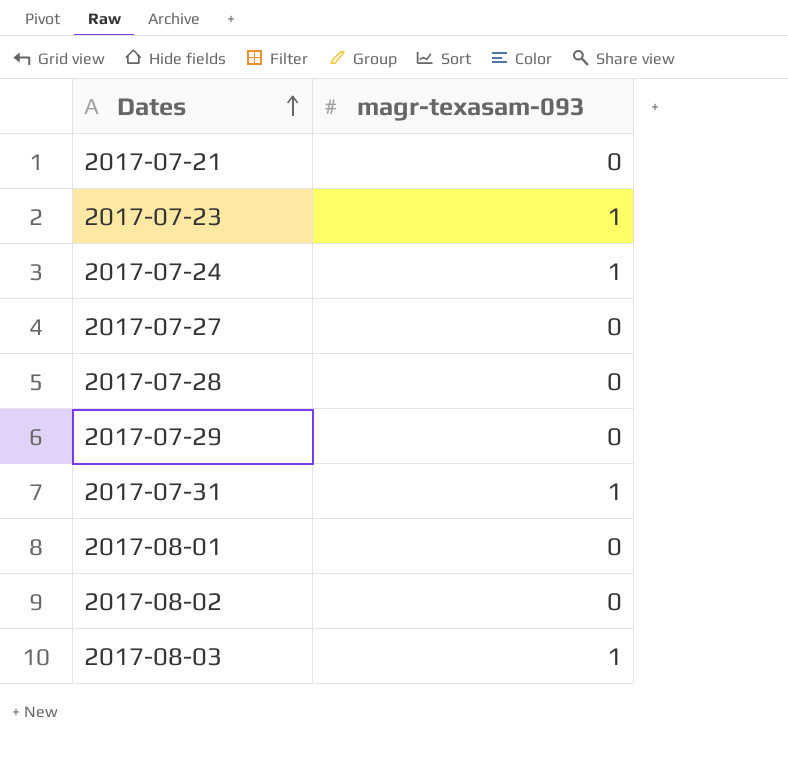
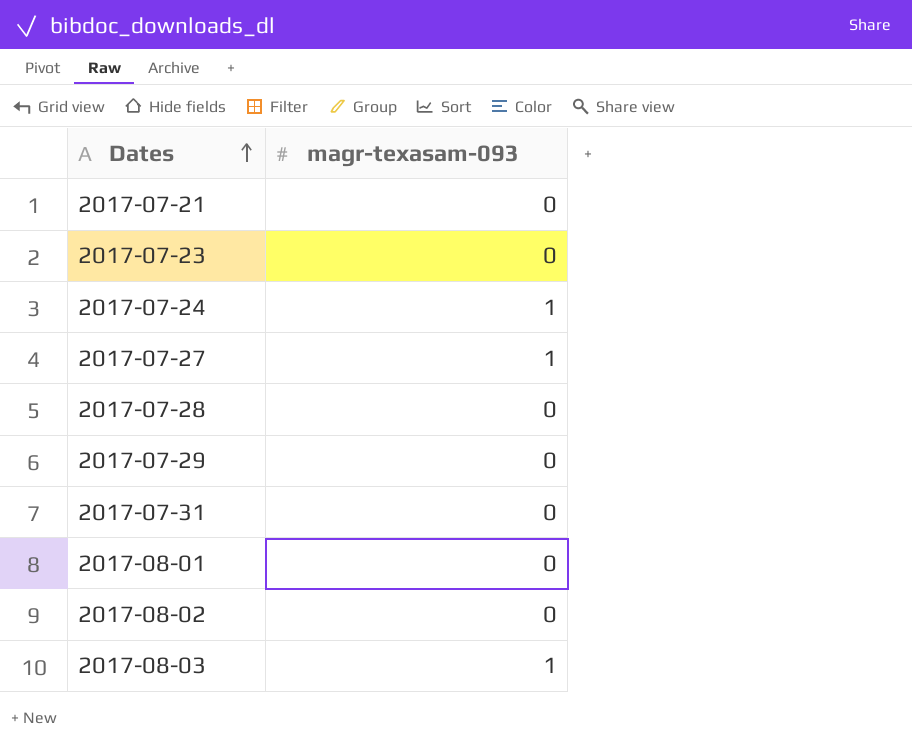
2017-07-23 | magr-texasam-093: 1 -> 0
2017-07-27 | magr-texasam-093: 0 -> 1
2017-07-31 | magr-texasam-093: 1 -> 0

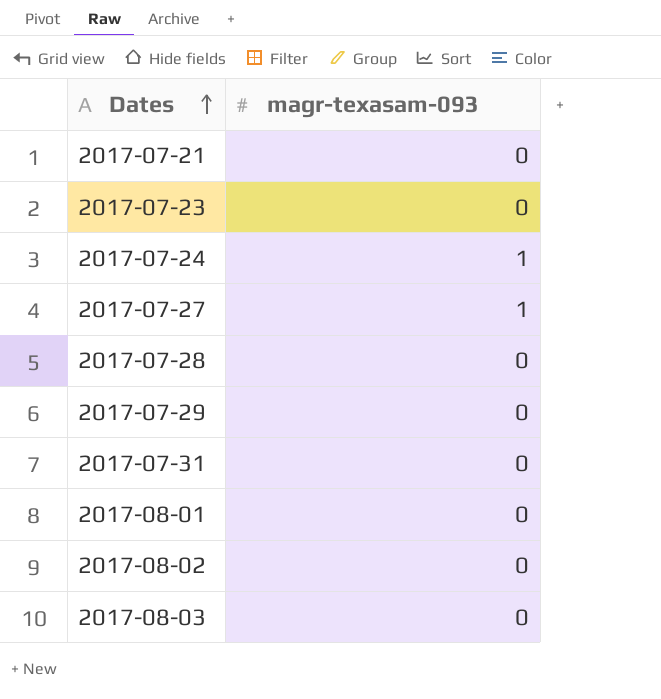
2017-08-03 | magr-texasam-093: 1 -> 0

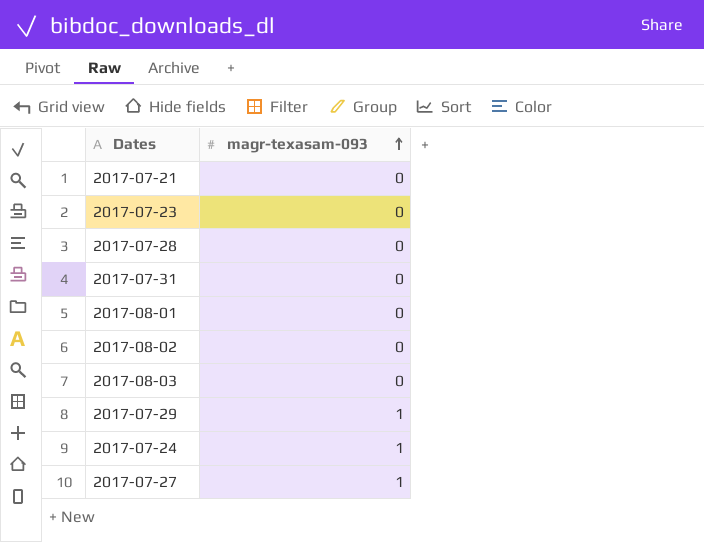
row order: Dates ascending -> magr-texasam-093 ascending
2017-07-29 | magr-texasam-093: 0 -> 1

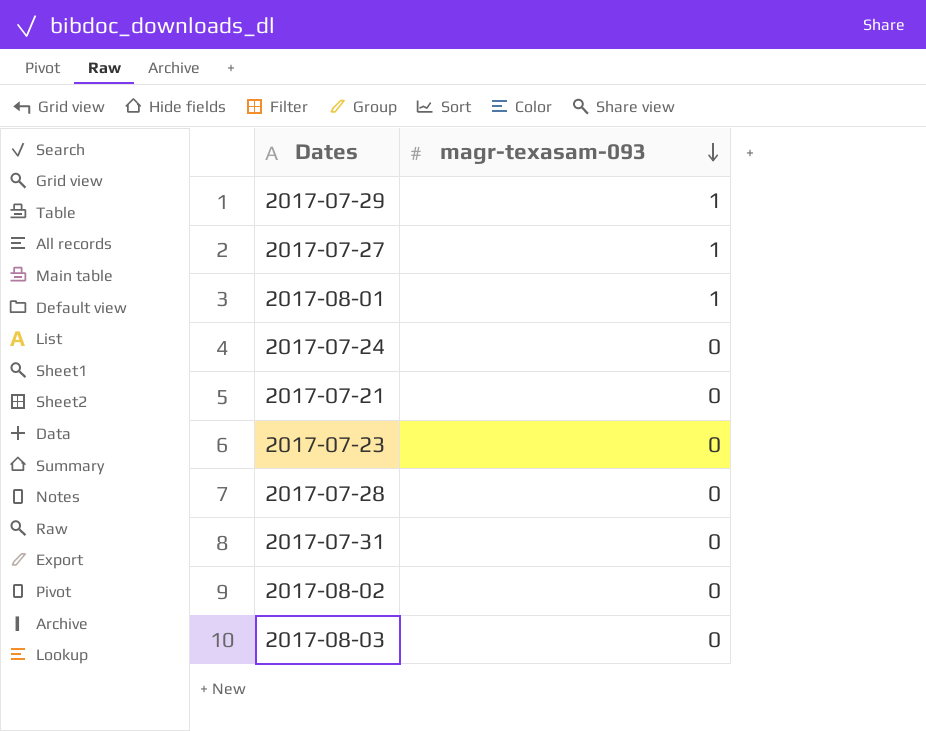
row order: magr-texasam-093 ascending -> magr-texasam-093 descending
2017-08-01 | magr-texasam-093: 0 -> 1
2017-07-24 | magr-texasam-093: 1 -> 0

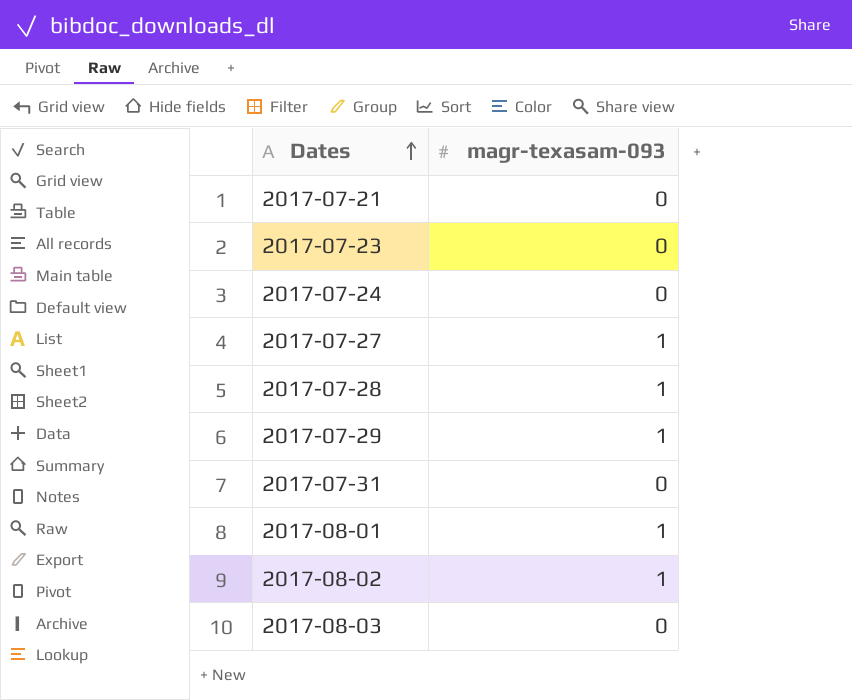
row order: magr-texasam-093 descending -> Dates ascending
2017-07-28 | magr-texasam-093: 0 -> 1
2017-08-02 | magr-texasam-093: 0 -> 1

